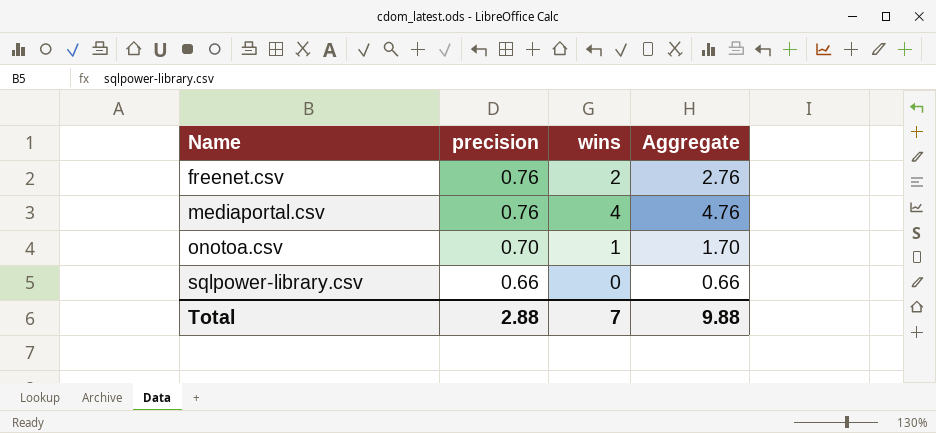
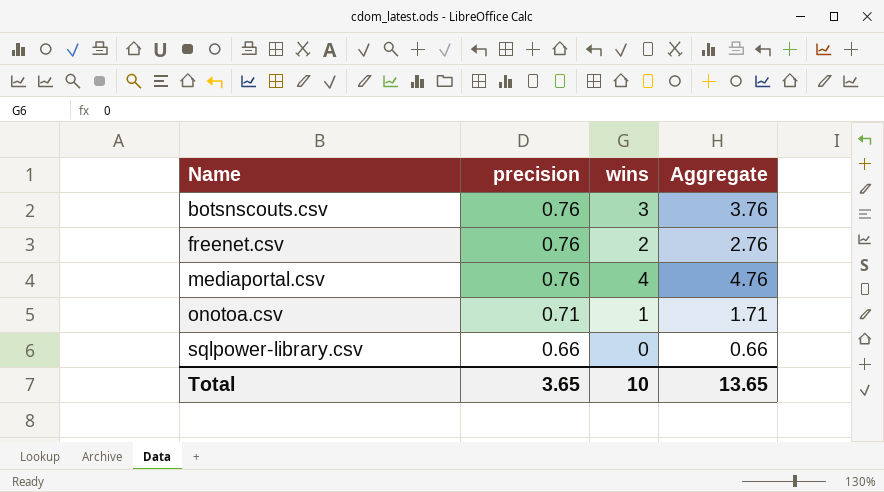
row botsnscouts.csv: none -> 0.76 | 3 | 3.76
onotoa.csv | precision: 0.70 -> 0.71
onotoa.csv | Aggregate: 1.70 -> 1.71
Total | precision: 2.88 -> 3.65
Total | wins: 7 -> 10
Total | Aggregate: 9.88 -> 13.65

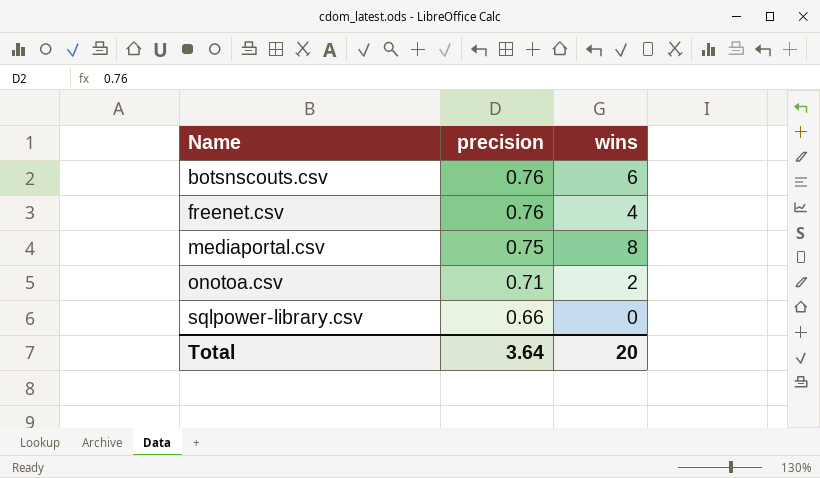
column Aggregate | formula: [precision] + [wins] -> none
botsnscouts.csv | wins: 3 -> 6
freenet.csv | wins: 2 -> 4
mediaportal.csv | precision: 0.76 -> 0.75
mediaportal.csv | wins: 4 -> 8
onotoa.csv | wins: 1 -> 2
Total | precision: 3.65 -> 3.64
Total | wins: 10 -> 20

